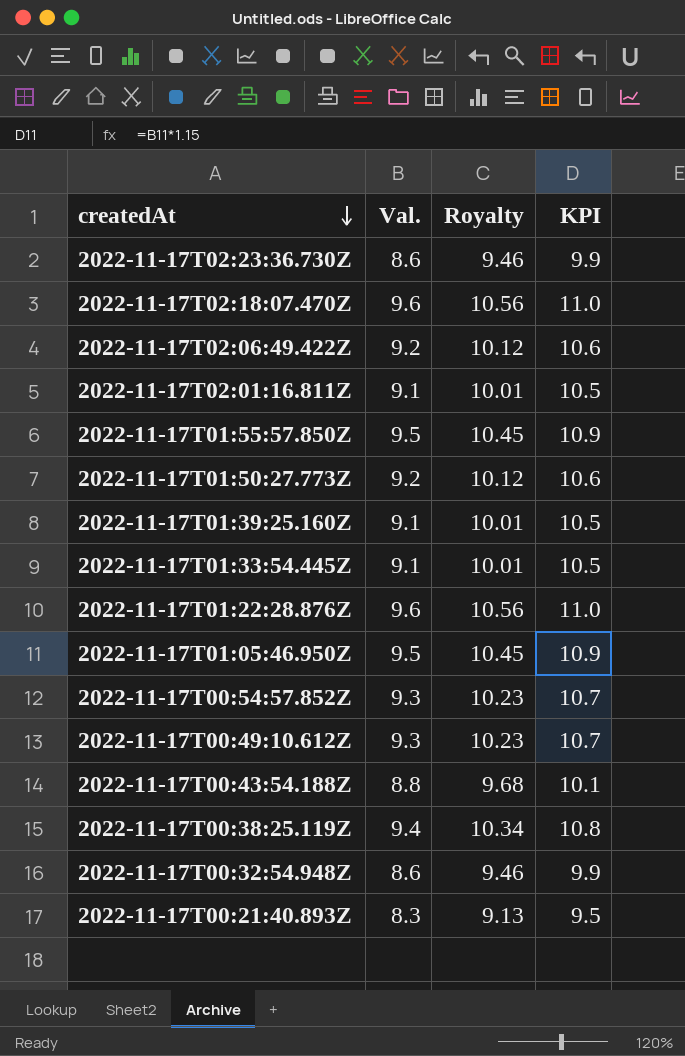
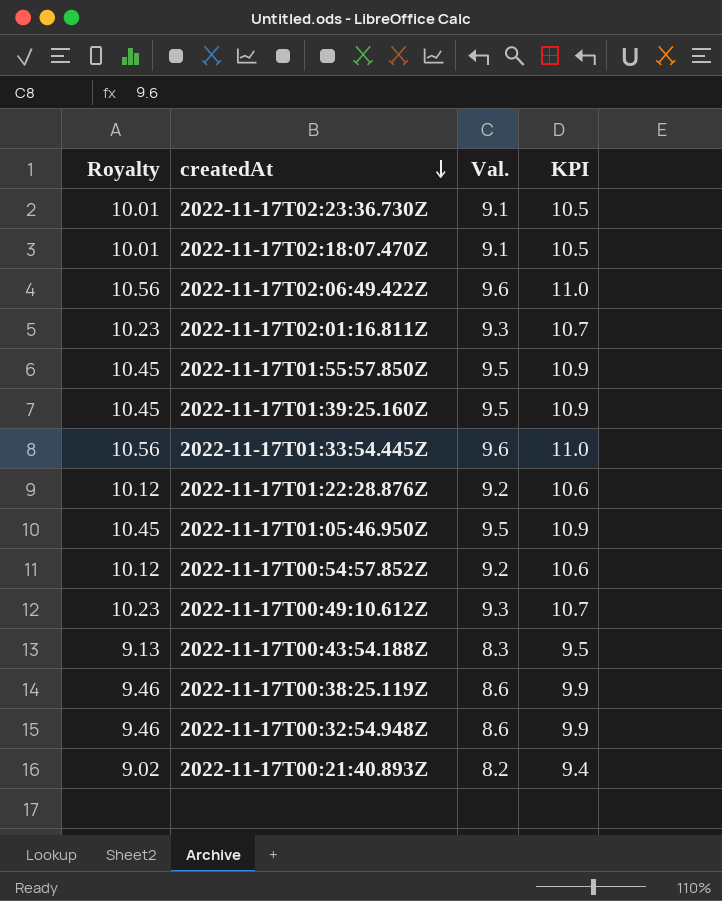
column Royalty | position: 3 -> 1
row 2022-11-17T01:50:27.773Z: 9.2 | 10.12 | 10.6 -> none
2022-11-17T02:23:36.730Z | Royalty: 9.46 -> 10.01
2022-11-17T02:23:36.730Z | Val.: 8.6 -> 9.1
2022-11-17T02:23:36.730Z | KPI: 9.9 -> 10.5
2022-11-17T02:18:07.470Z | Royalty: 10.56 -> 10.01
2022-11-17T02:18:07.470Z | Val.: 9.6 -> 9.1
2022-11-17T02:18:07.470Z | KPI: 11.0 -> 10.5
2022-11-17T02:06:49.422Z | Royalty: 10.12 -> 10.56
2022-11-17T02:06:49.422Z | Val.: 9.2 -> 9.6
2022-11-17T02:06:49.422Z | KPI: 10.6 -> 11.0
2022-11-17T02:01:16.811Z | Royalty: 10.01 -> 10.23
2022-11-17T02:01:16.811Z | Val.: 9.1 -> 9.3
2022-11-17T02:01:16.811Z | KPI: 10.5 -> 10.7
2022-11-17T01:39:25.160Z | Royalty: 10.01 -> 10.45
2022-11-17T01:39:25.160Z | Val.: 9.1 -> 9.5
2022-11-17T01:39:25.160Z | KPI: 10.5 -> 10.9
2022-11-17T01:33:54.445Z | Royalty: 10.01 -> 10.56
2022-11-17T01:33:54.445Z | Val.: 9.1 -> 9.6
2022-11-17T01:33:54.445Z | KPI: 10.5 -> 11.0
2022-11-17T01:22:28.876Z | Royalty: 10.56 -> 10.12
2022-11-17T01:22:28.876Z | Val.: 9.6 -> 9.2
2022-11-17T01:22:28.876Z | KPI: 11.0 -> 10.6
2022-11-17T00:54:57.852Z | Royalty: 10.23 -> 10.12
2022-11-17T00:54:57.852Z | Val.: 9.3 -> 9.2
2022-11-17T00:54:57.852Z | KPI: 10.7 -> 10.6
2022-11-17T00:43:54.188Z | Royalty: 9.68 -> 9.13
2022-11-17T00:43:54.188Z | Val.: 8.8 -> 8.3
2022-11-17T00:43:54.188Z | KPI: 10.1 -> 9.5
2022-11-17T00:38:25.119Z | Royalty: 10.34 -> 9.46
2022-11-17T00:38:25.119Z | Val.: 9.4 -> 8.6
2022-11-17T00:38:25.119Z | KPI: 10.8 -> 9.9
2022-11-17T00:21:40.893Z | Royalty: 9.13 -> 9.02
2022-11-17T00:21:40.893Z | Val.: 8.3 -> 8.2
2022-11-17T00:21:40.893Z | KPI: 9.5 -> 9.4

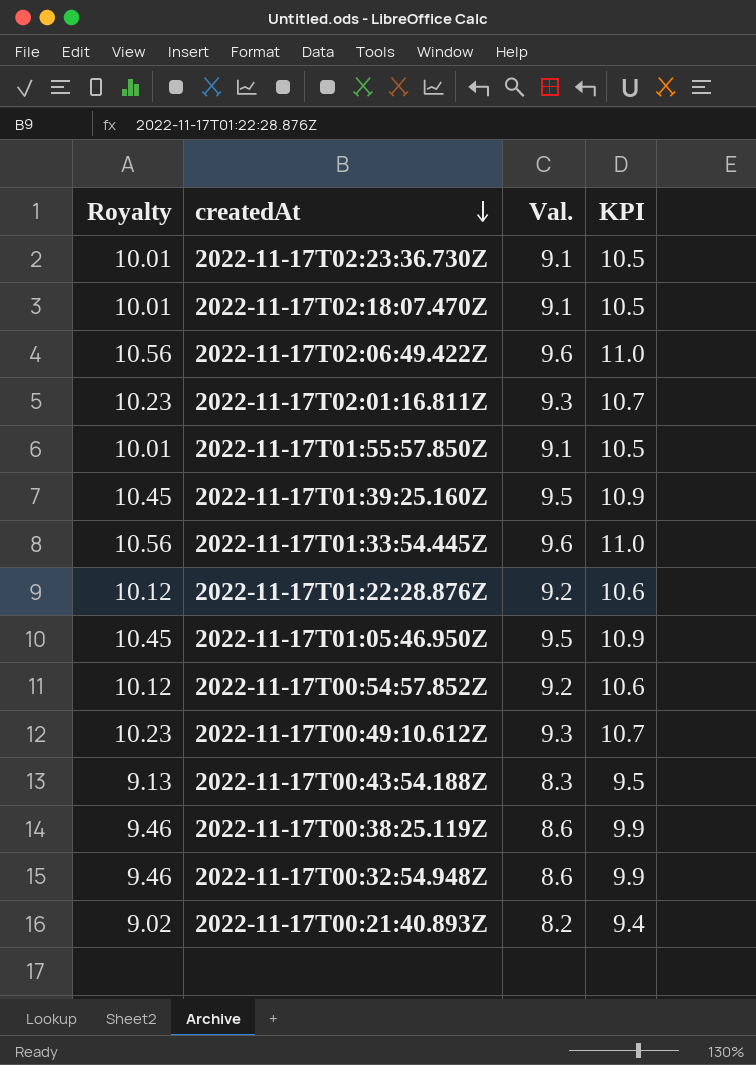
2022-11-17T01:55:57.850Z | Royalty: 10.45 -> 10.01
2022-11-17T01:55:57.850Z | Val.: 9.5 -> 9.1
2022-11-17T01:55:57.850Z | KPI: 10.9 -> 10.5

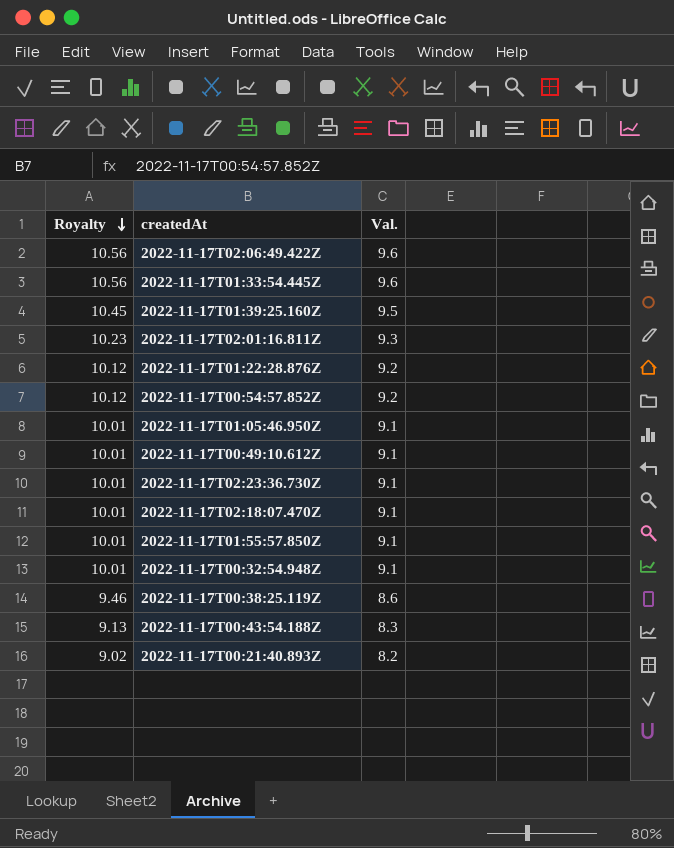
row order: createdAt descending -> Royalty descending
column KPI | formula: [Val.] * 1.15 -> none
2022-11-17T01:05:46.950Z | Royalty: 10.45 -> 10.01
2022-11-17T01:05:46.950Z | Val.: 9.5 -> 9.1
2022-11-17T00:49:10.612Z | Royalty: 10.23 -> 10.01
2022-11-17T00:49:10.612Z | Val.: 9.3 -> 9.1
2022-11-17T00:32:54.948Z | Royalty: 9.46 -> 10.01
2022-11-17T00:32:54.948Z | Val.: 8.6 -> 9.1

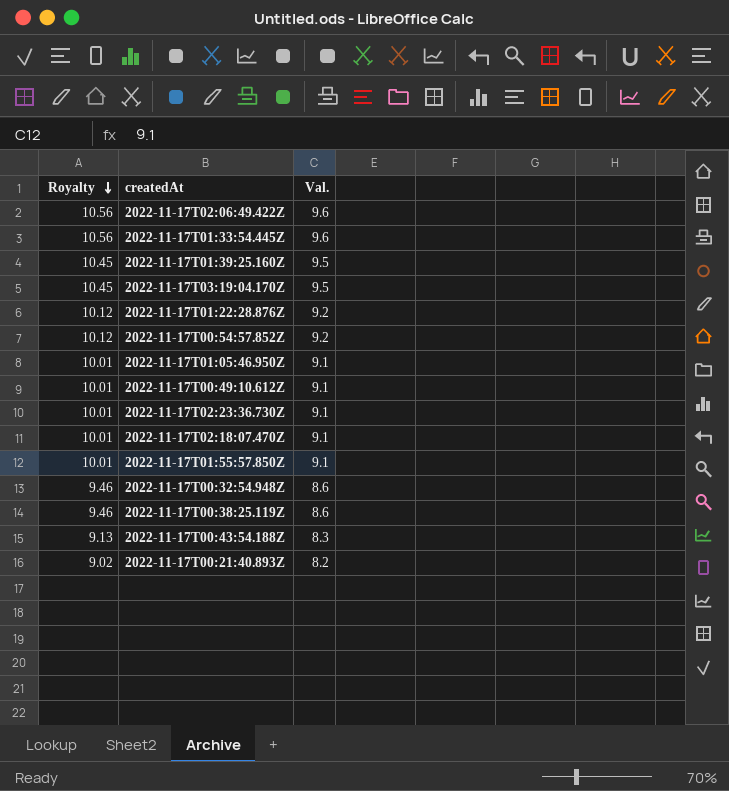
row 2022-11-17T02:01:16.811Z: 10.23 | 9.3 -> none
row 2022-11-17T03:19:04.170Z: none -> 10.45 | 9.5
2022-11-17T00:32:54.948Z | Royalty: 10.01 -> 9.46
2022-11-17T00:32:54.948Z | Val.: 9.1 -> 8.6

